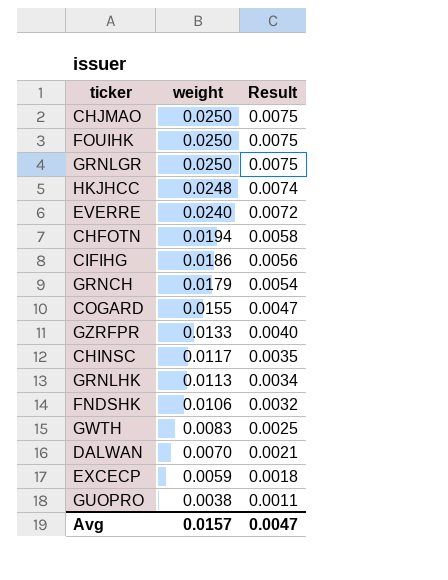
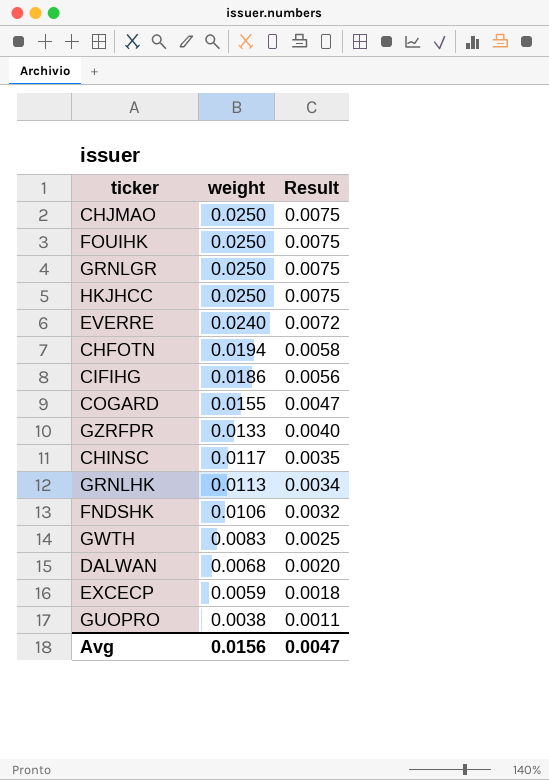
row GRNCH: 0.0179 | 0.0054 -> none
HKJHCC | weight: 0.0248 -> 0.0250
HKJHCC | Result: 0.0074 -> 0.0075
DALWAN | weight: 0.0070 -> 0.0068
DALWAN | Result: 0.0021 -> 0.0020
Avg | weight: 0.0157 -> 0.0156

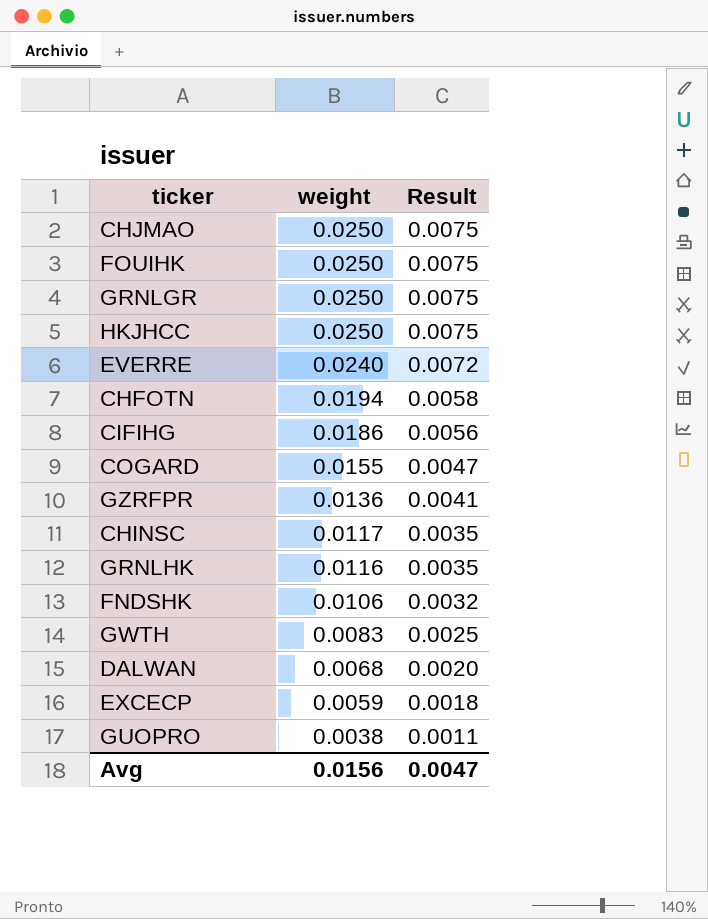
GZRFPR | weight: 0.0133 -> 0.0136
GZRFPR | Result: 0.0040 -> 0.0041
GRNLHK | weight: 0.0113 -> 0.0116
GRNLHK | Result: 0.0034 -> 0.0035

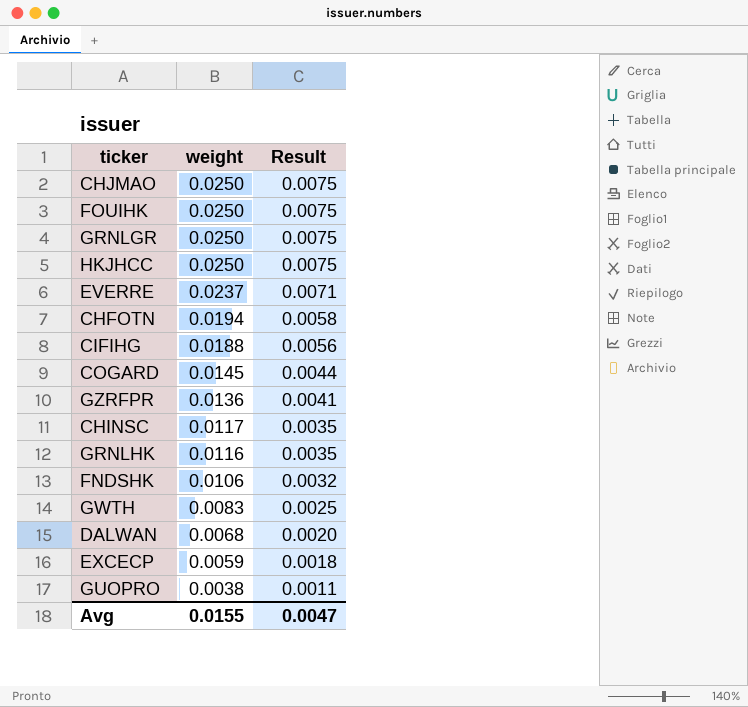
EVERRE | weight: 0.0240 -> 0.0237
EVERRE | Result: 0.0072 -> 0.0071
CIFIHG | weight: 0.0186 -> 0.0188
COGARD | weight: 0.0155 -> 0.0145
COGARD | Result: 0.0047 -> 0.0044
Avg | weight: 0.0156 -> 0.0155

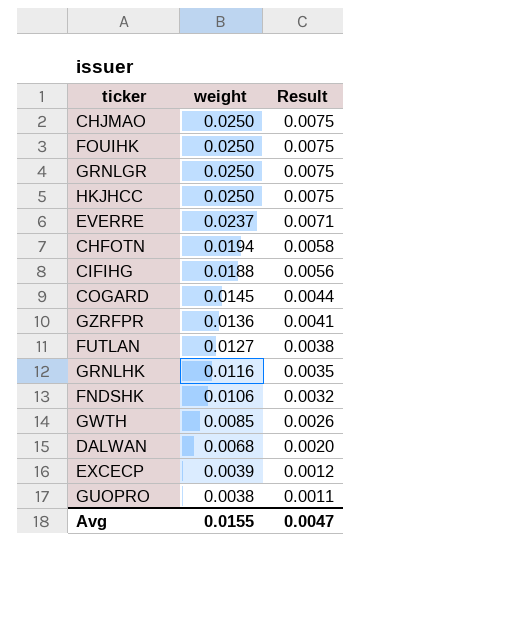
row CHINSC: 0.0117 | 0.0035 -> none
row FUTLAN: none -> 0.0127 | 0.0038
GWTH | weight: 0.0083 -> 0.0085
GWTH | Result: 0.0025 -> 0.0026
EXCECP | weight: 0.0059 -> 0.0039
EXCECP | Result: 0.0018 -> 0.0012

